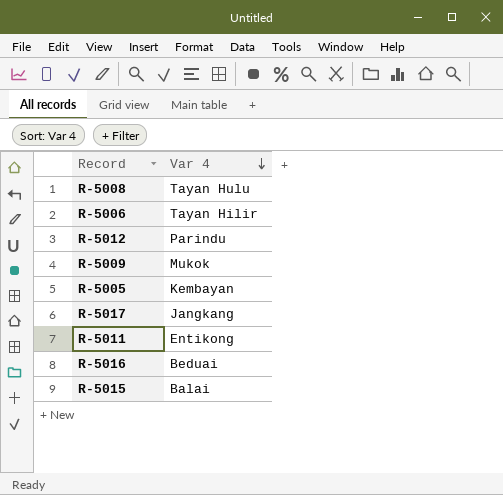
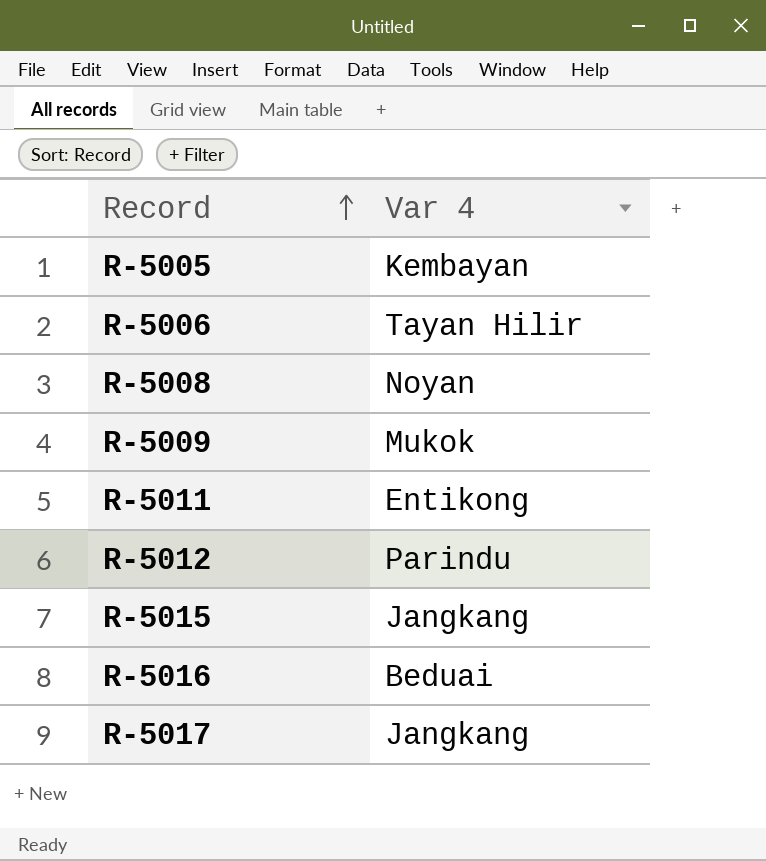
row order: Var 4 descending -> Record ascending
R-5008 | Var 4: Tayan Hulu -> Noyan
R-5015 | Var 4: Balai -> Jangkang

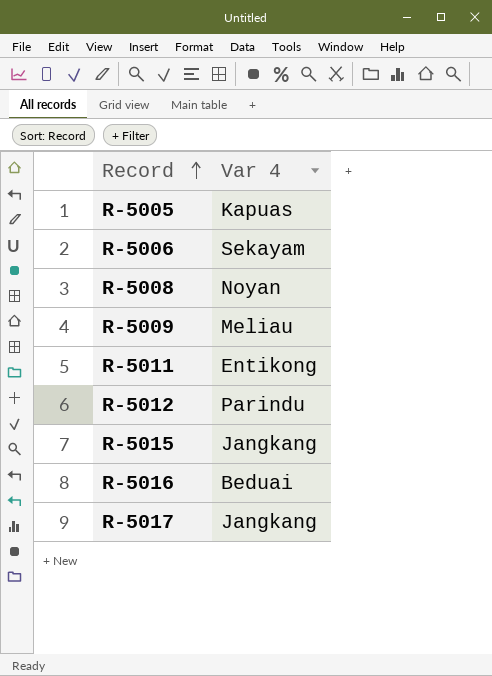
R-5005 | Var 4: Kembayan -> Kapuas
R-5006 | Var 4: Tayan Hilir -> Sekayam
R-5009 | Var 4: Mukok -> Meliau

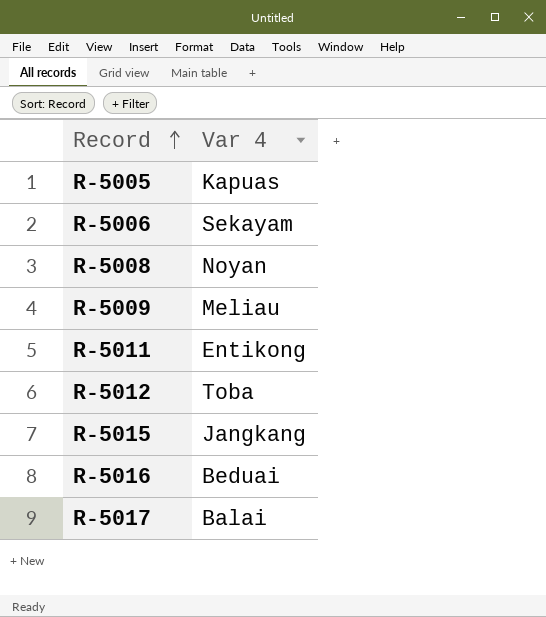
R-5012 | Var 4: Parindu -> Toba
R-5017 | Var 4: Jangkang -> Balai

